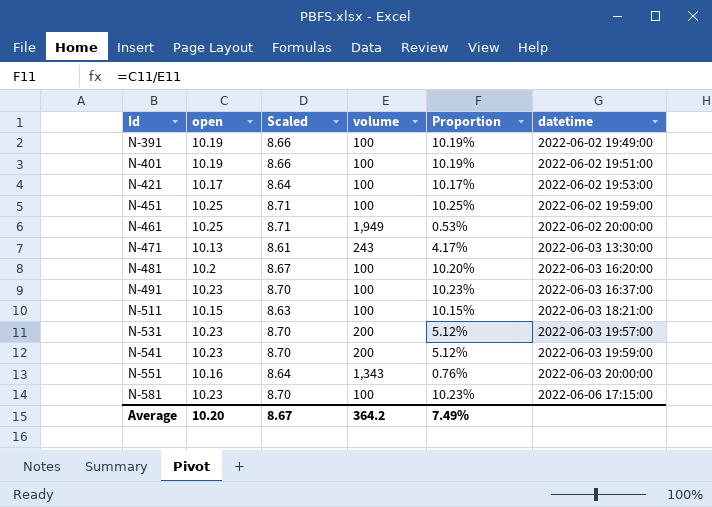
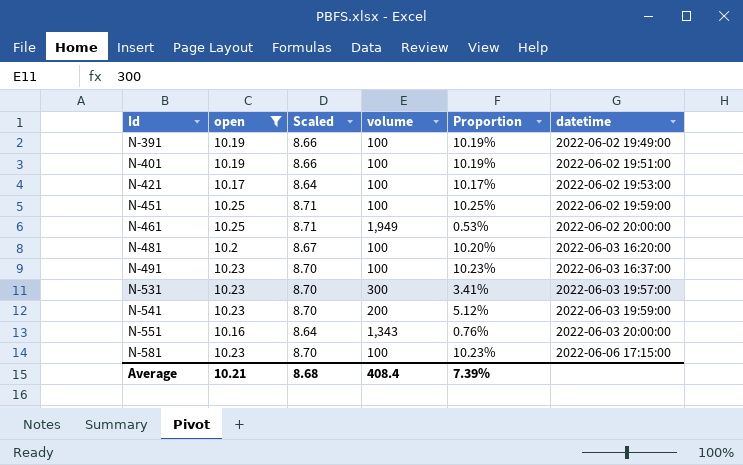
filter: none -> open >= 10.16
N-531 | volume: 200 -> 300
N-531 | Proportion: 5.12% -> 3.41%
Average | open: 10.20 -> 10.21
Average | Scaled: 8.67 -> 8.68
Average | volume: 364.2 -> 408.4
Average | Proportion: 7.49% -> 7.39%

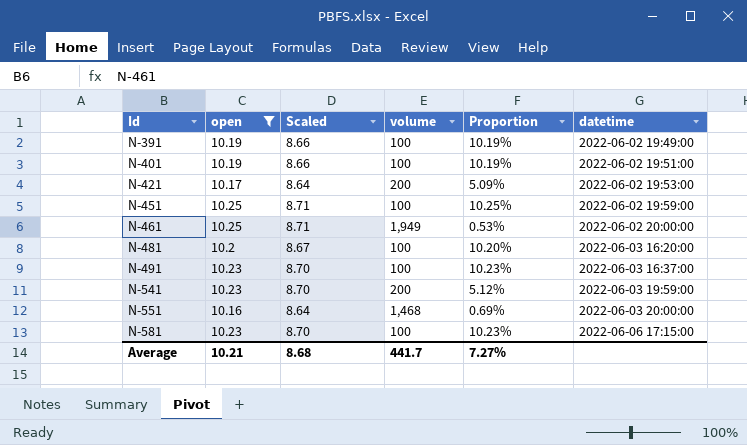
row N-531: 10.23 | 8.70 | 300 | 3.41% | 2022-06-03 19:57:00 -> none
N-421 | volume: 100 -> 200
N-421 | Proportion: 10.17% -> 5.09%
N-551 | volume: 1,343 -> 1,468
N-551 | Proportion: 0.76% -> 0.69%
Average | volume: 408.4 -> 441.7
Average | Proportion: 7.39% -> 7.27%

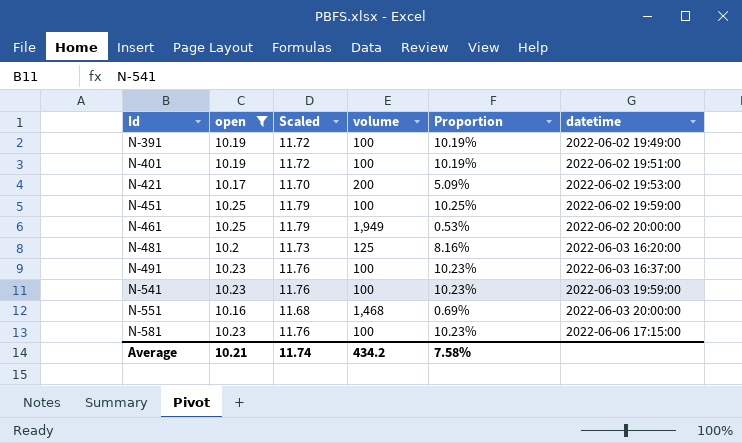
column Scaled | formula: [open] * 0.85 -> [open] * 1.15
N-481 | volume: 100 -> 125
N-481 | Proportion: 10.20% -> 8.16%
N-541 | volume: 200 -> 100
N-541 | Proportion: 5.12% -> 10.23%
Average | Scaled: 8.68 -> 11.74
Average | volume: 441.7 -> 434.2
Average | Proportion: 7.27% -> 7.58%

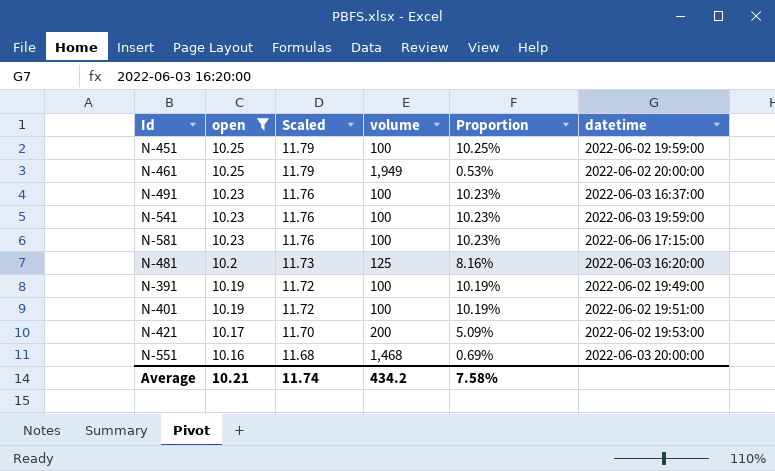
row order: Id ascending -> open descending

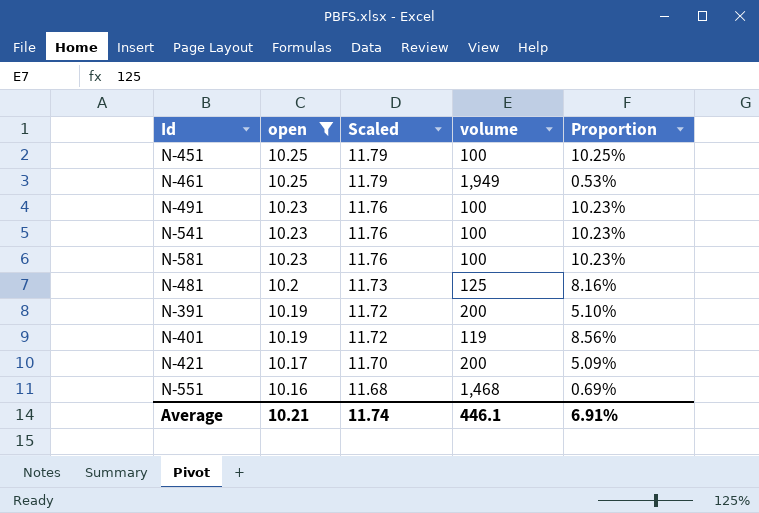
column datetime | position: 6 -> none
N-391 | volume: 100 -> 200
N-391 | Proportion: 10.19% -> 5.10%
N-401 | volume: 100 -> 119
N-401 | Proportion: 10.19% -> 8.56%
Average | volume: 434.2 -> 446.1
Average | Proportion: 7.58% -> 6.91%

